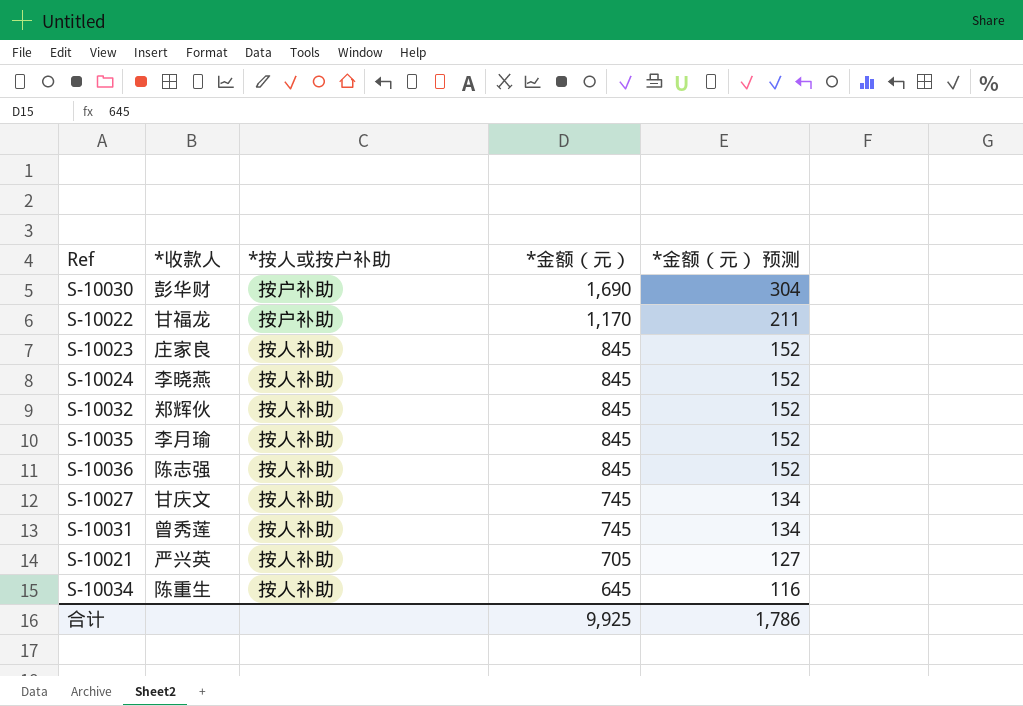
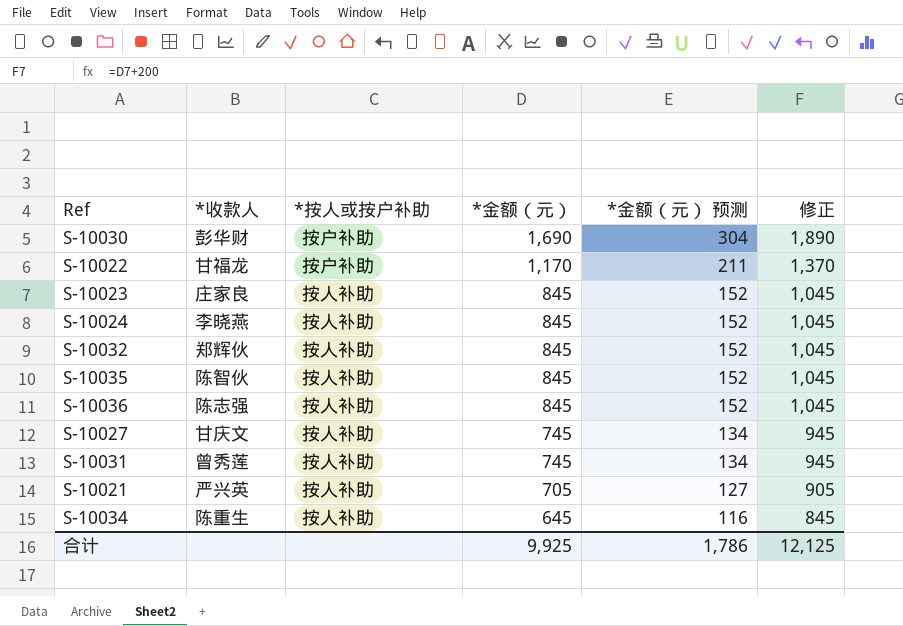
column 修正 | formula: none -> [*金额（元）] + 200
S-10035 | *收款人: 李月瑜 -> 陈智伙

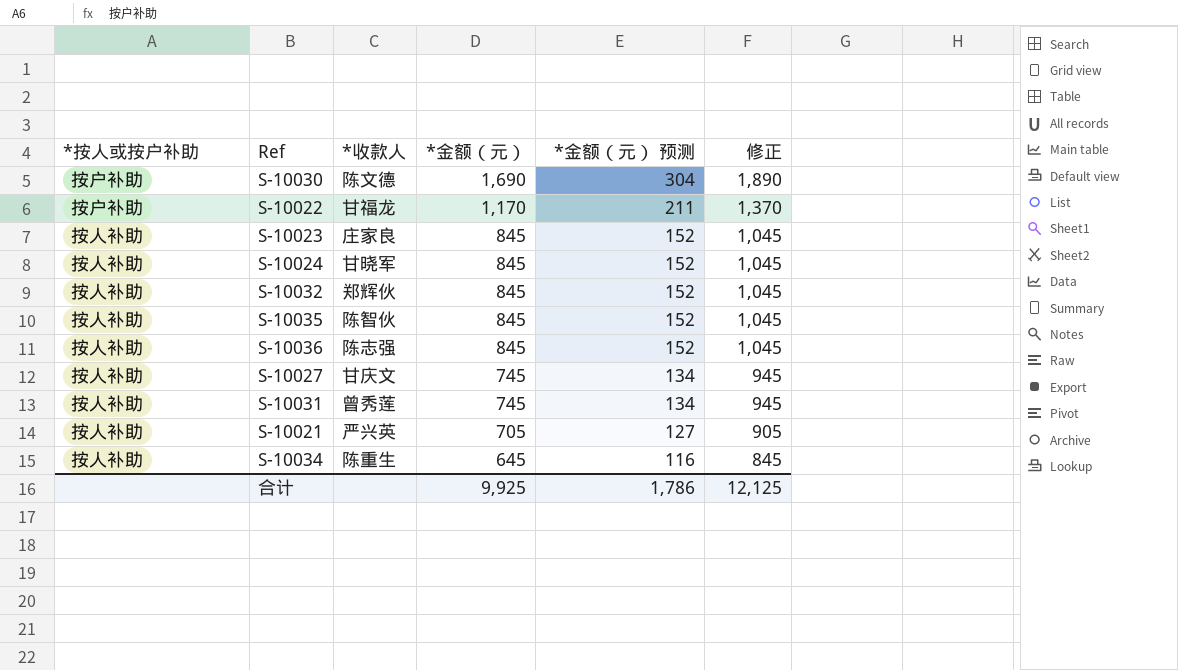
column *按人或按户补助 | position: 3 -> 1
S-10030 | *收款人: 彭华财 -> 陈文德
S-10024 | *收款人: 李晓燕 -> 甘晓军

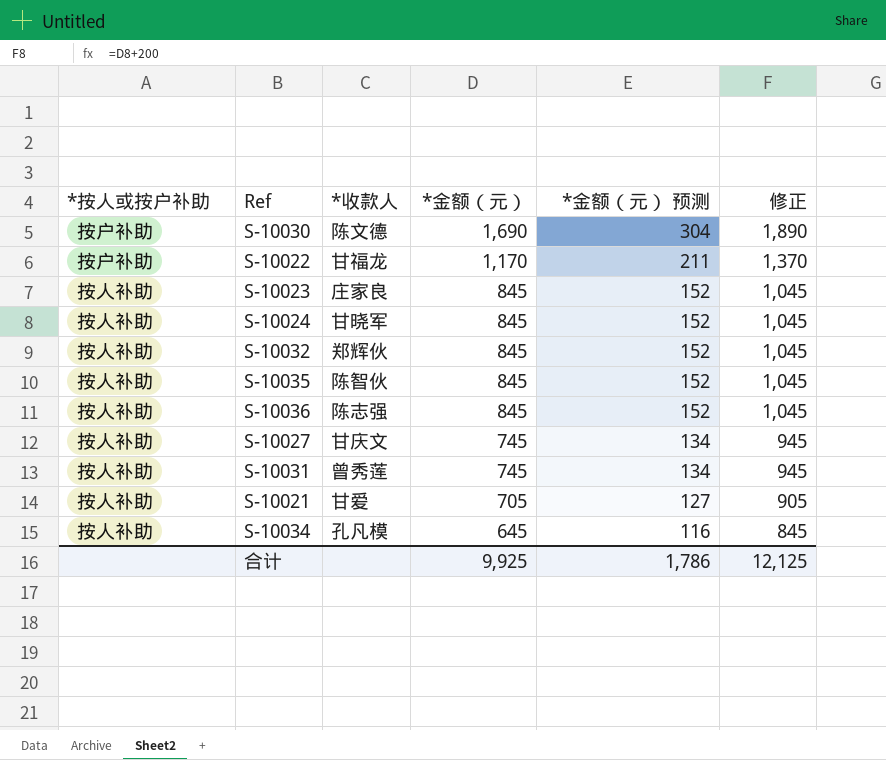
S-10021 | *收款人: 严兴英 -> 甘爱
S-10034 | *收款人: 陈重生 -> 孔凡模

